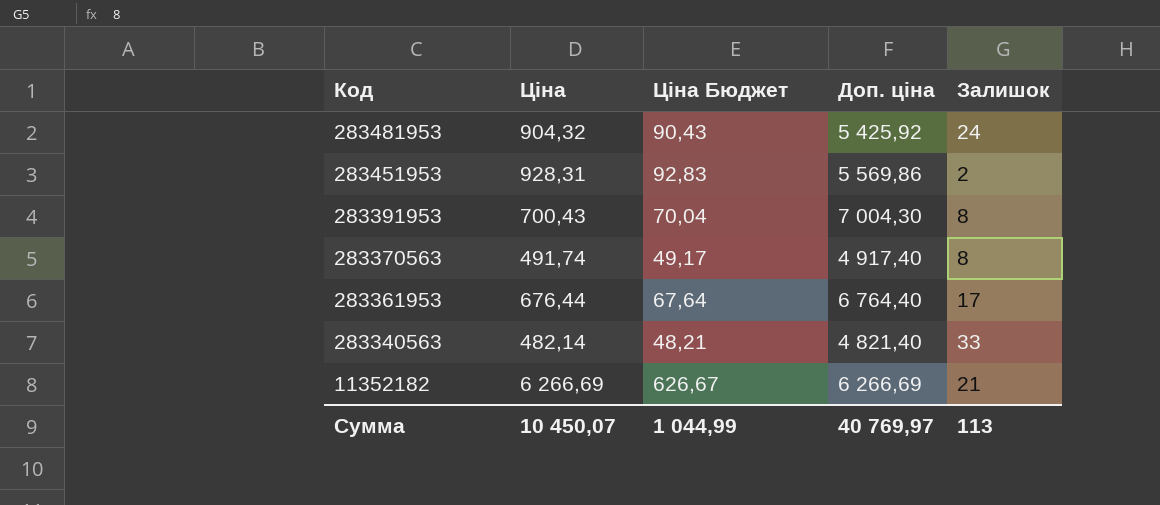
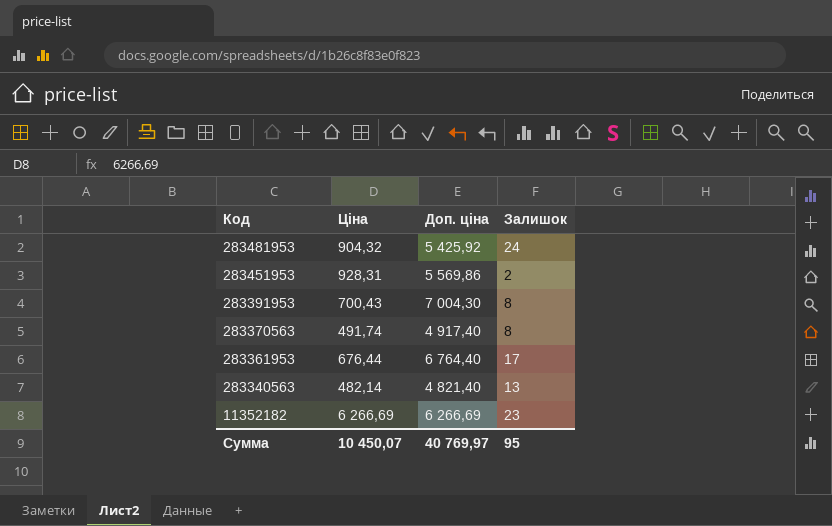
column Ціна Бюджет | formula: [Ціна] * 0,1 -> none
283340563 | Залишок: 33 -> 13
11352182 | Залишок: 21 -> 23
Сумма | Залишок: 113 -> 95

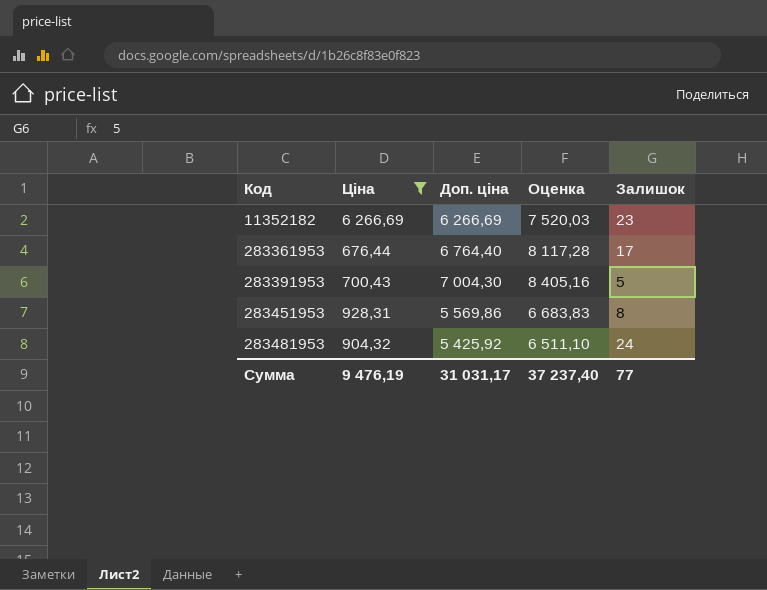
filter: none -> Ціна >= 676,44
row order: Код descending -> Код ascending
column Оценка | formula: none -> [Доп. ціна] * 1,2
283391953 | Залишок: 8 -> 5
283451953 | Залишок: 2 -> 8
Сумма | Ціна: 10 450,07 -> 9 476,19
Сумма | Доп. ціна: 40 769,97 -> 31 031,17
Сумма | Залишок: 95 -> 77

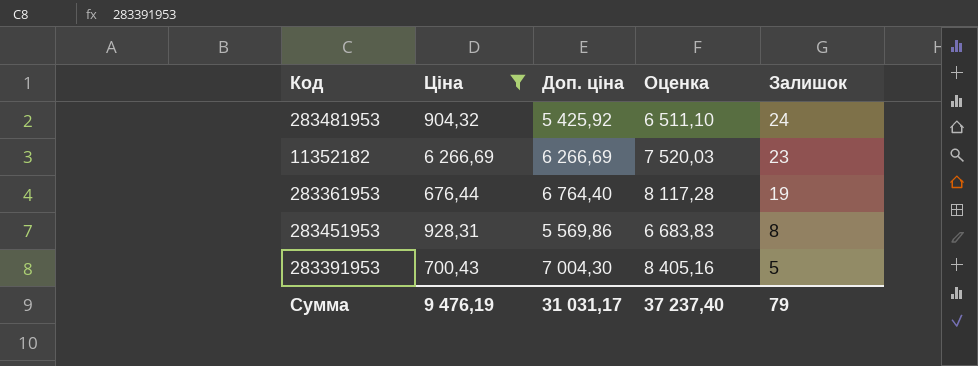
row order: Код ascending -> Залишок descending
283361953 | Залишок: 17 -> 19
Сумма | Залишок: 77 -> 79

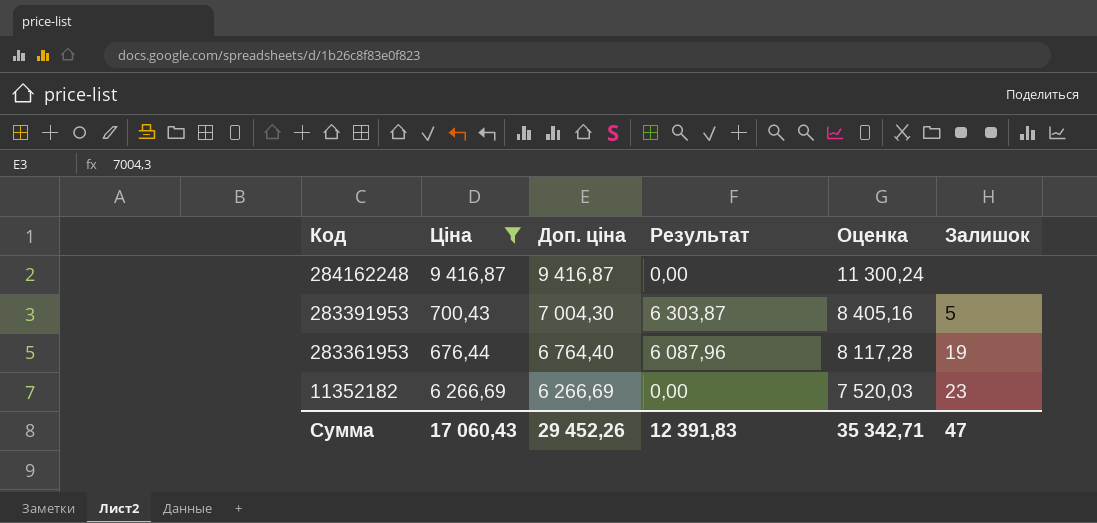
row order: Залишок descending -> Код descending
column Результат | formula: none -> [Доп. ціна] - [Ціна]
row 283481953: 904,32 | 5 425,92 | 6 511,10 | 24 -> none
row 283451953: 928,31 | 5 569,86 | 6 683,83 | 8 -> none
row 284162248: none -> 9 416,87 | 9 416,87 | 0,00 | 11 300,24 | none
Сумма | Ціна: 9 476,19 -> 17 060,43
Сумма | Доп. ціна: 31 031,17 -> 29 452,26
Сумма | Оценка: 37 237,40 -> 35 342,71
Сумма | Залишок: 79 -> 47

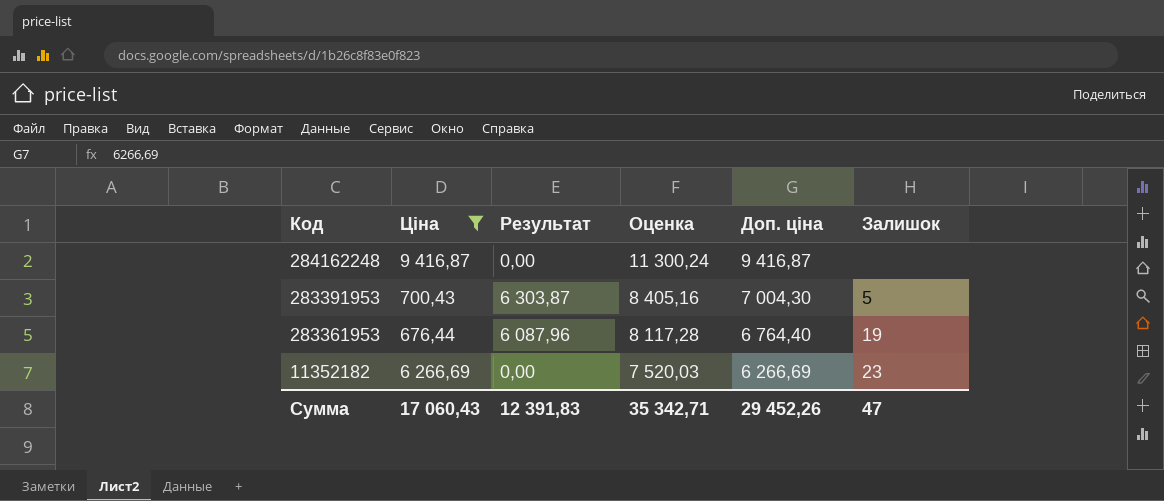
column Доп. ціна | position: 3 -> 5

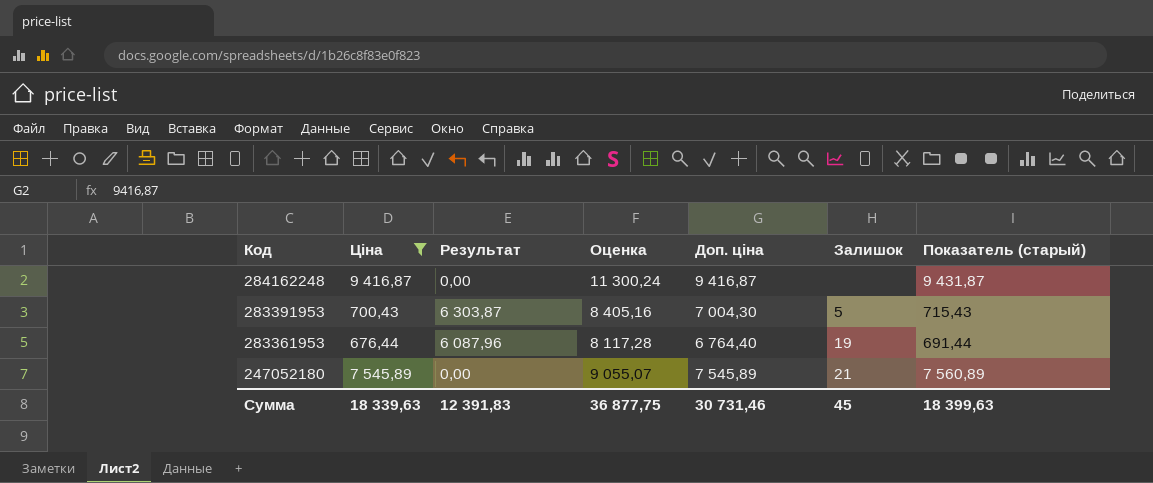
column Показатель (старый) | formula: none -> [Ціна] + 15
row 11352182: 6 266,69 | 0,00 | 7 520,03 | 6 266,69 | 23 -> none
row 247052180: none -> 7 545,89 | 0,00 | 9 055,07 | 7 545,89 | 21 | 7 560,89
Сумма | Ціна: 17 060,43 -> 18 339,63
Сумма | Оценка: 35 342,71 -> 36 877,75
Сумма | Доп. ціна: 29 452,26 -> 30 731,46
Сумма | Залишок: 47 -> 45

